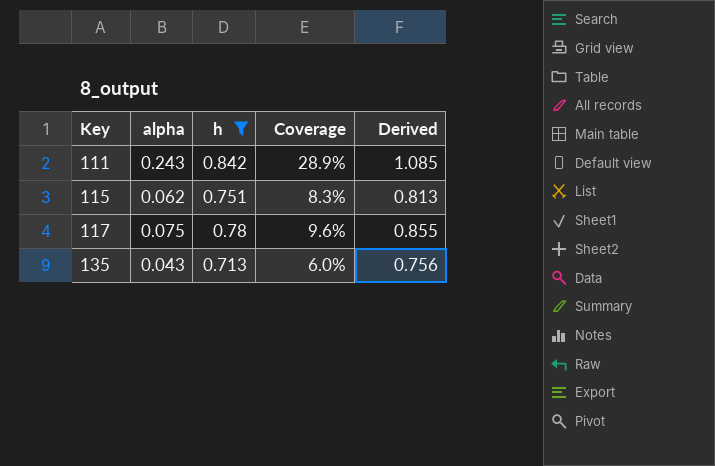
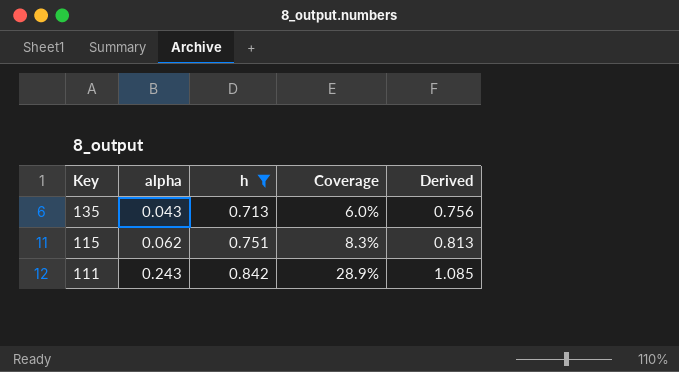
row order: Key ascending -> Key descending
row 117: 0.075 | 0.78 | 9.6% | 0.855 -> none

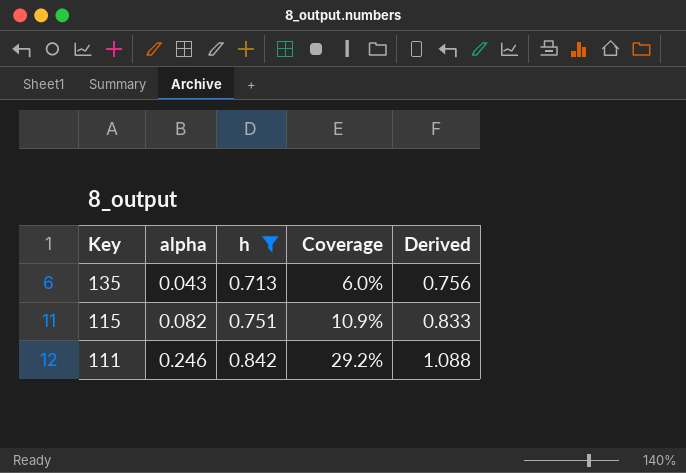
115 | alpha: 0.062 -> 0.082
115 | Coverage: 8.3% -> 10.9%
115 | Derived: 0.813 -> 0.833
111 | alpha: 0.243 -> 0.246
111 | Coverage: 28.9% -> 29.2%
111 | Derived: 1.085 -> 1.088

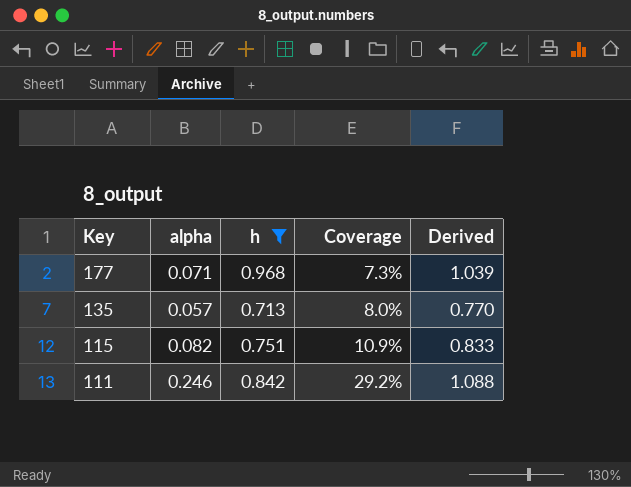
row 177: none -> 0.071 | 0.968 | 7.3% | 1.039
135 | alpha: 0.043 -> 0.057
135 | Coverage: 6.0% -> 8.0%
135 | Derived: 0.756 -> 0.770

